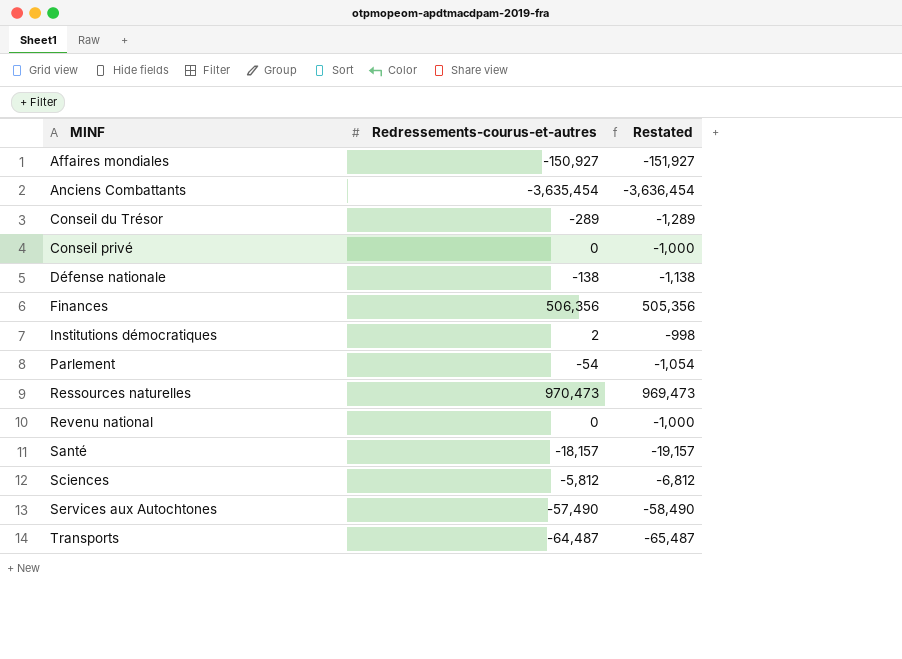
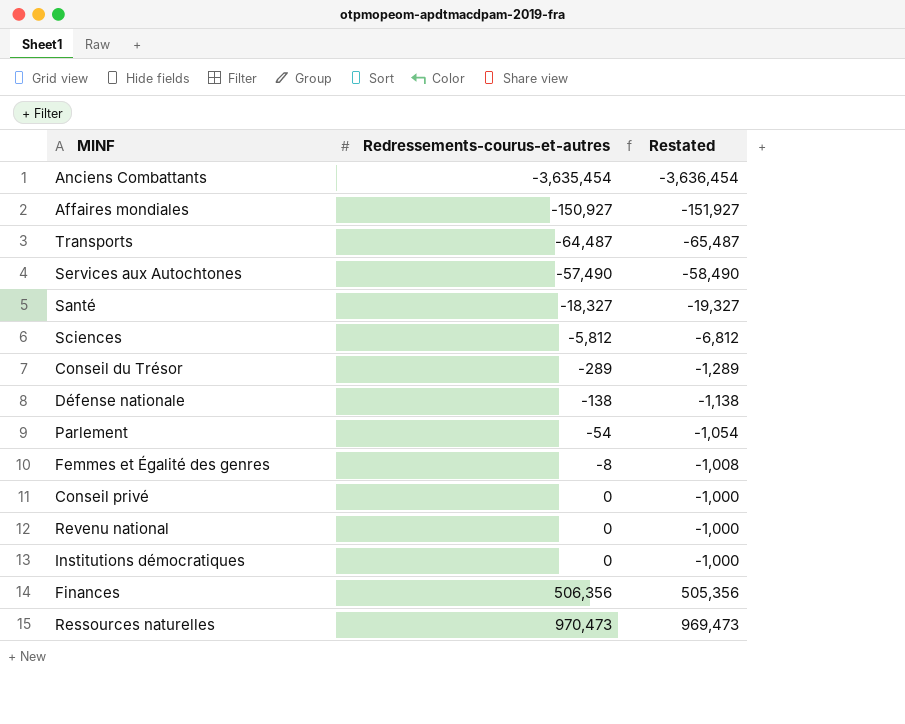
row order: MINF ascending -> Redressements-courus-et-autres ascending
Santé | Redressements-courus-et-autres: -18,157 -> -18,327
Santé | Restated: -19,157 -> -19,327
row Femmes et Égalité des genres: none -> -8 | -1,008
Institutions démocratiques | Redressements-courus-et-autres: 2 -> 0
Institutions démocratiques | Restated: -998 -> -1,000

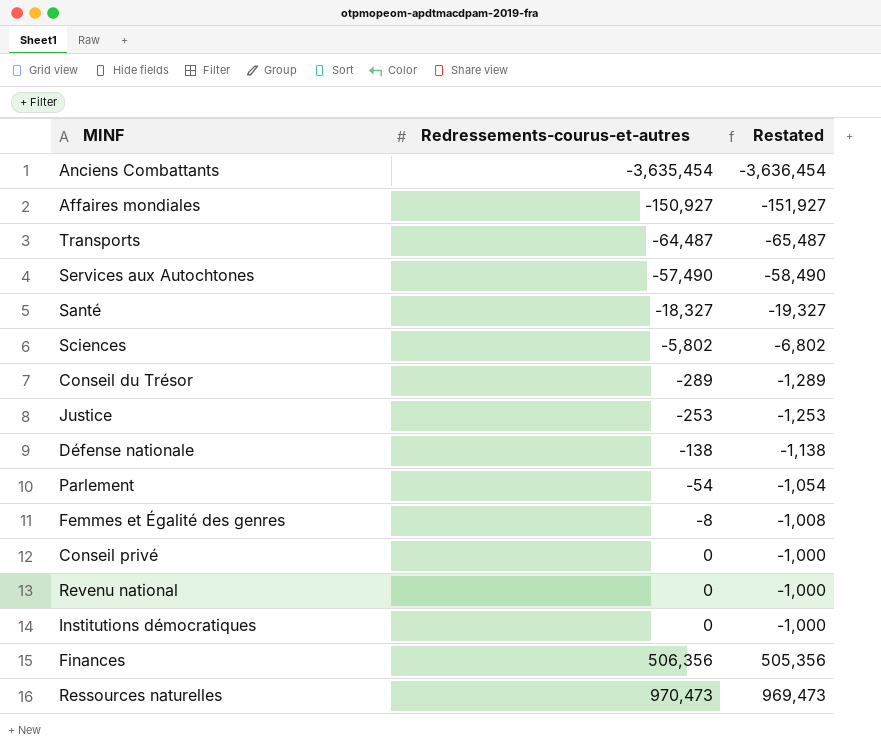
Sciences | Redressements-courus-et-autres: -5,812 -> -5,802
Sciences | Restated: -6,812 -> -6,802
row Justice: none -> -253 | -1,253

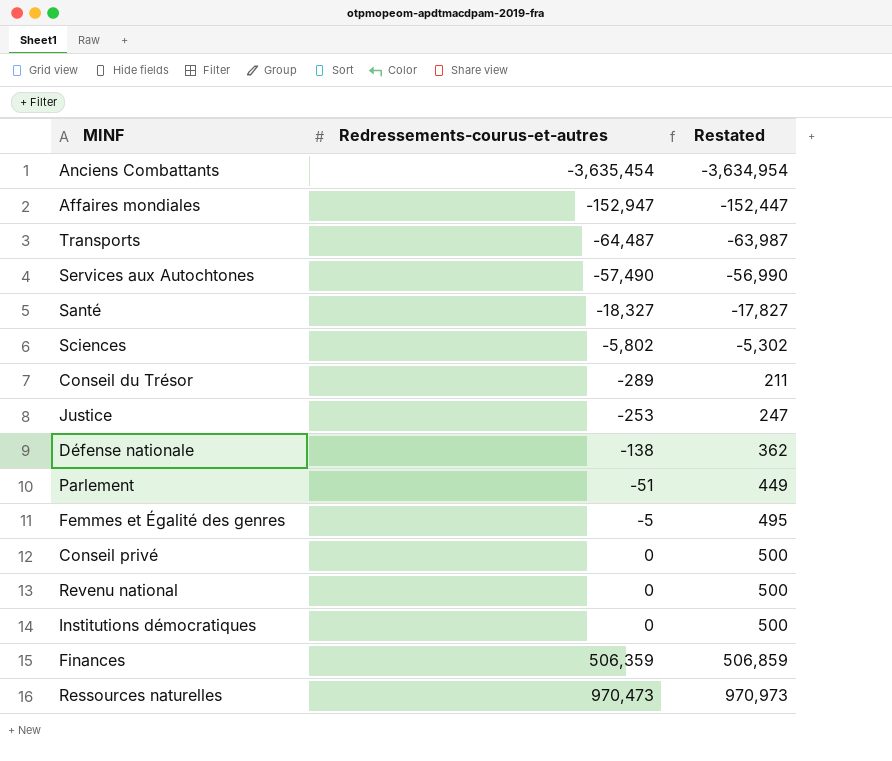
column Restated | formula: [Redressements-courus-et-autres] - 1000 -> [Redressements-courus-et-autres] + 500
Affaires mondiales | Redressements-courus-et-autres: -150,927 -> -152,947
Parlement | Redressements-courus-et-autres: -54 -> -51
Femmes et Égalité des genres | Redressements-courus-et-autres: -8 -> -5
Finances | Redressements-courus-et-autres: 506,356 -> 506,359

